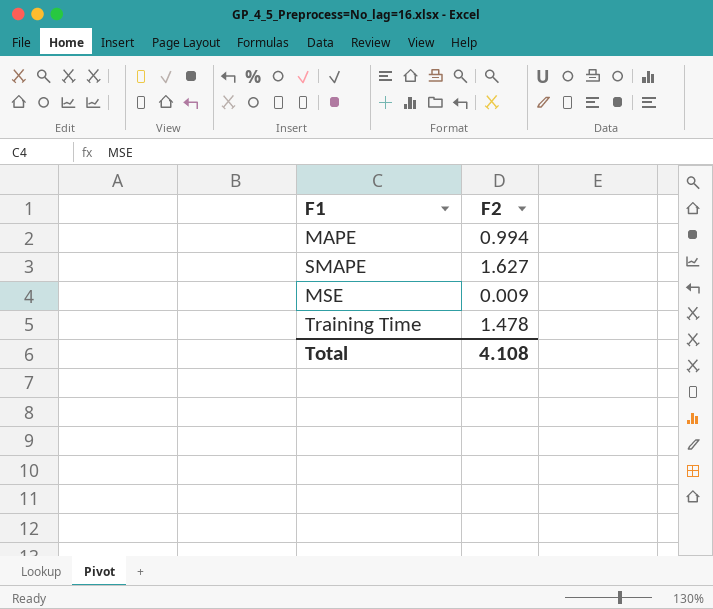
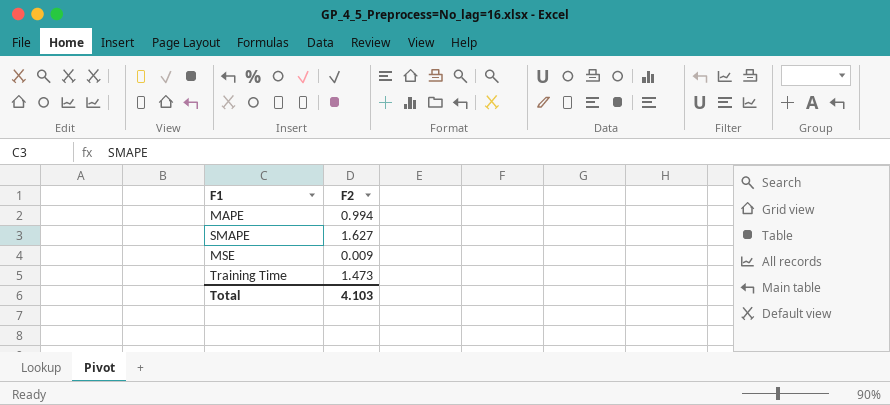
Training Time | F2: 1.478 -> 1.473
Total | F2: 4.108 -> 4.103

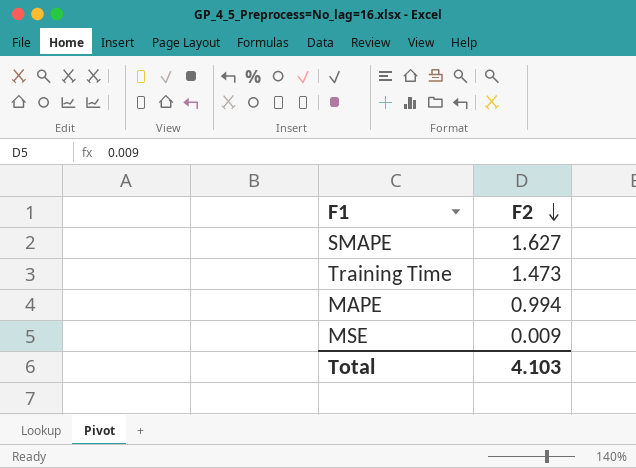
row order: none -> F2 descending

